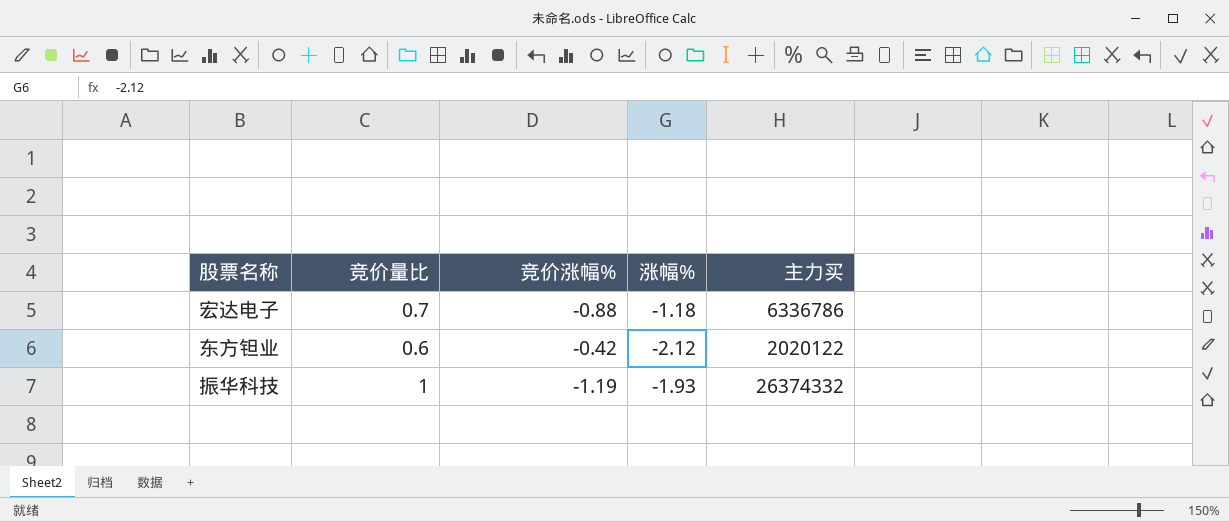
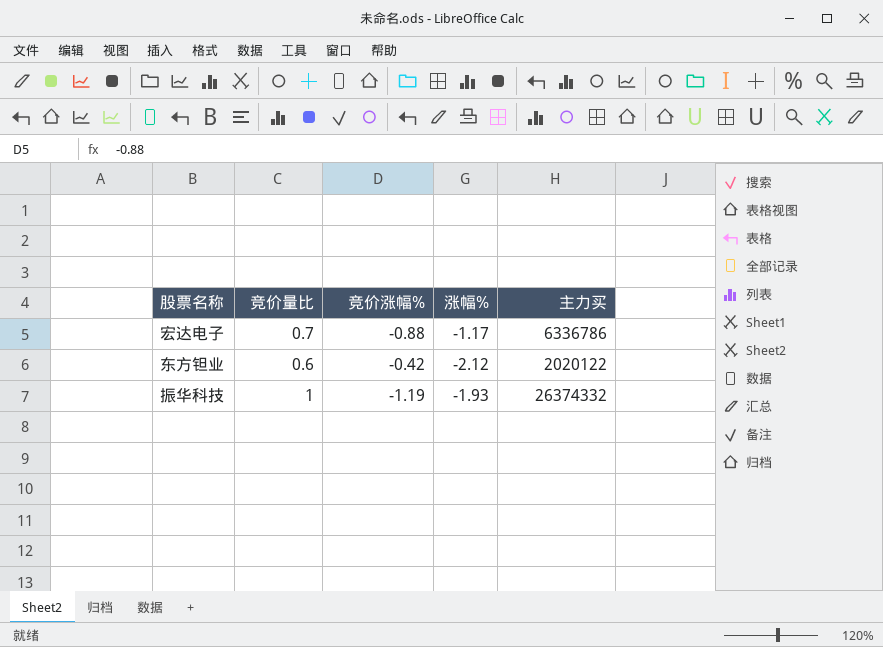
宏达电子 | 涨幅%: -1.18 -> -1.17

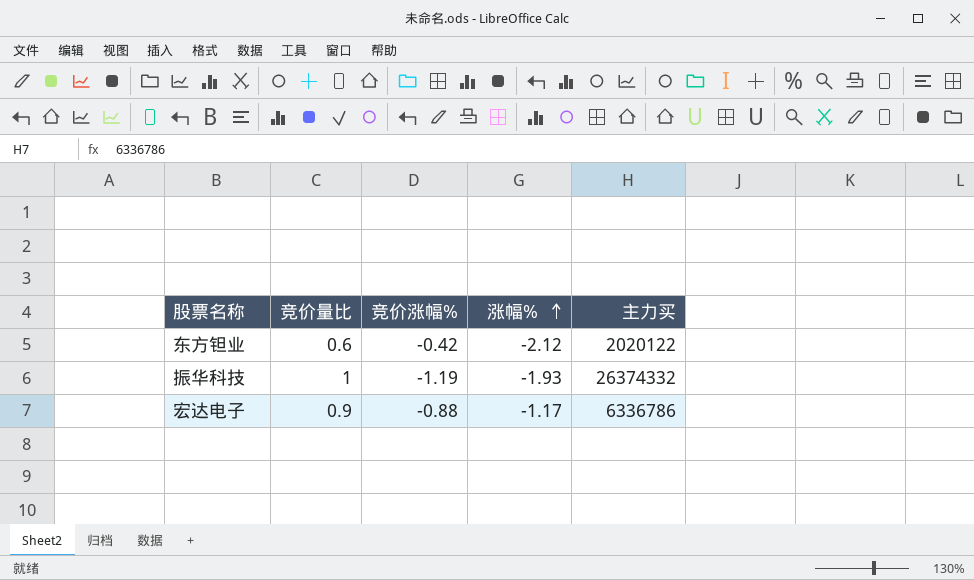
row order: none -> 涨幅% ascending
宏达电子 | 竞价量比: 0.7 -> 0.9

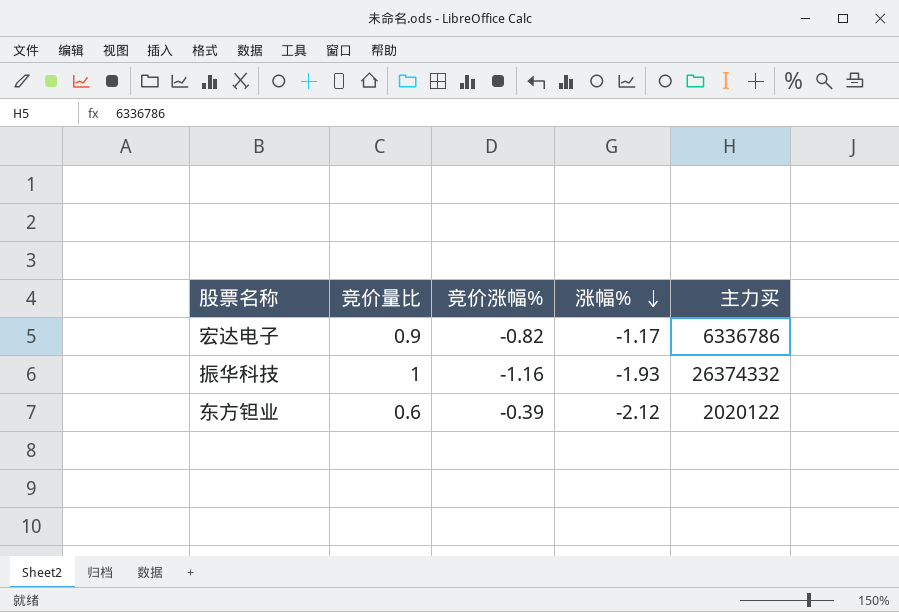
row order: 涨幅% ascending -> 涨幅% descending
宏达电子 | 竞价涨幅%: -0.88 -> -0.82
振华科技 | 竞价涨幅%: -1.19 -> -1.16
东方钽业 | 竞价涨幅%: -0.42 -> -0.39

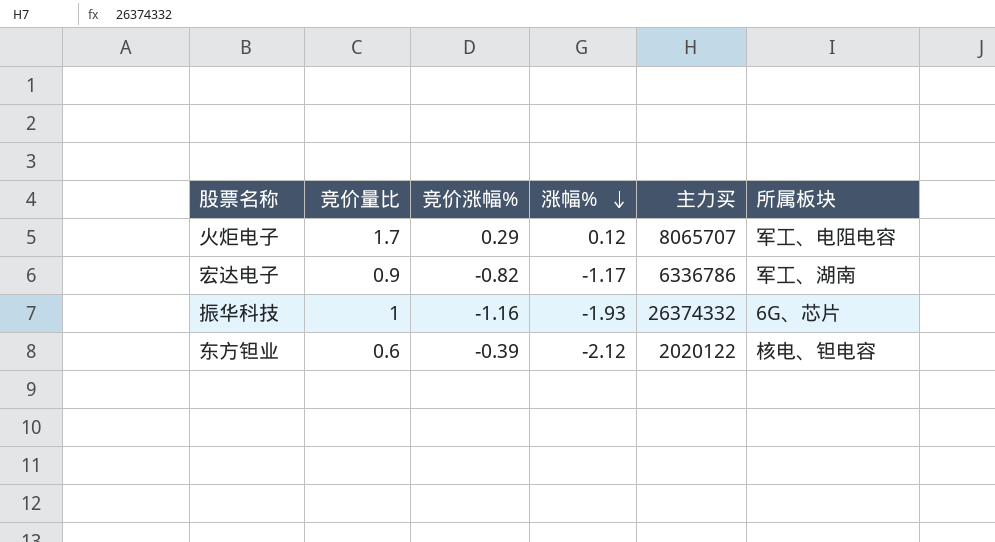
column 所属板块 | position: none -> 6
row 火炬电子: none -> 1.7 | 0.29 | 0.12 | 8065707 | 军工、电阻电容

